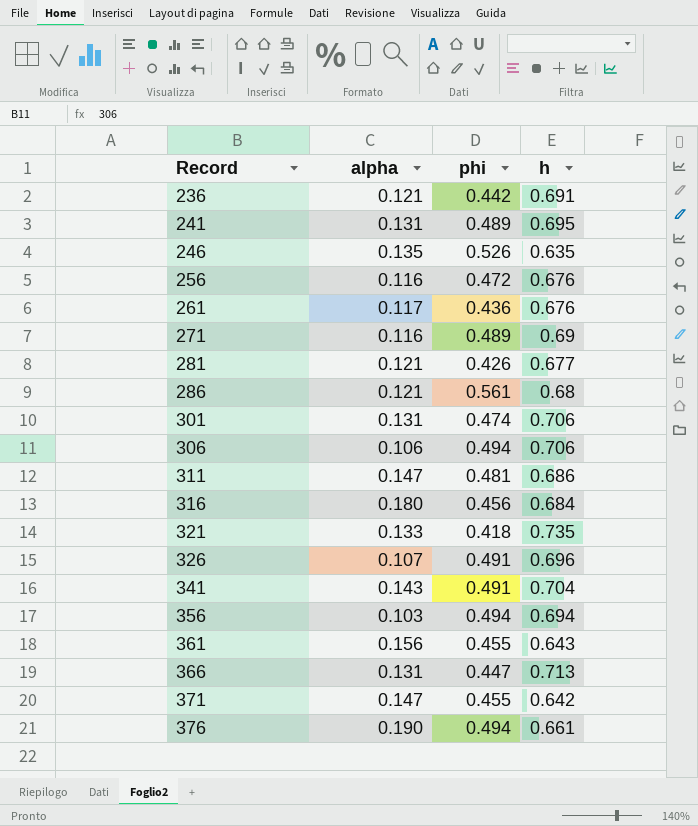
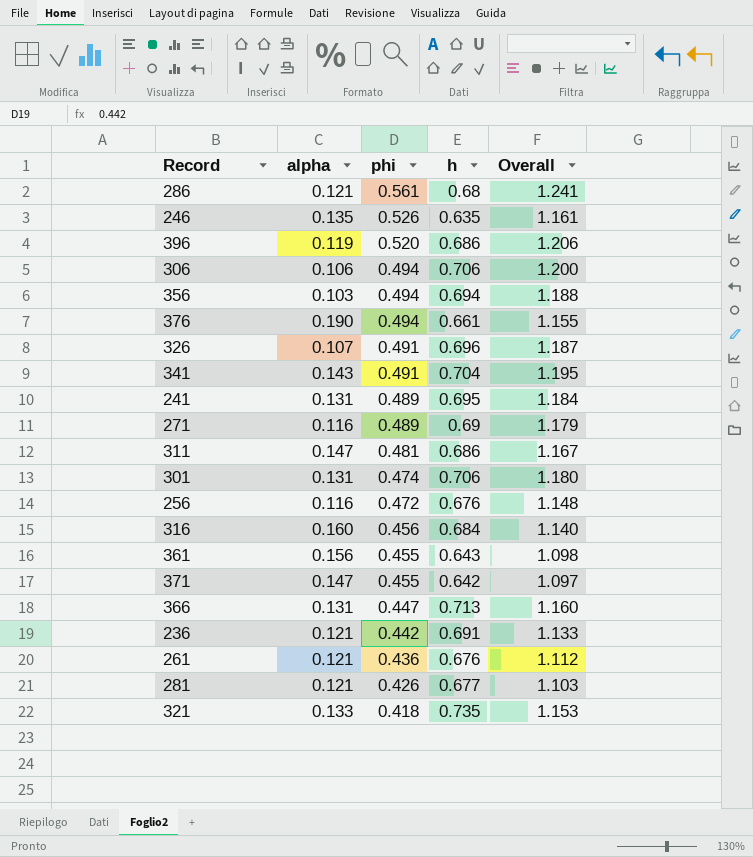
row order: Record ascending -> phi descending
column Overall | formula: none -> [phi] + [h]
row 396: none -> 0.119 | 0.520 | 0.686 | 1.206
316 | alpha: 0.180 -> 0.160
261 | alpha: 0.117 -> 0.121

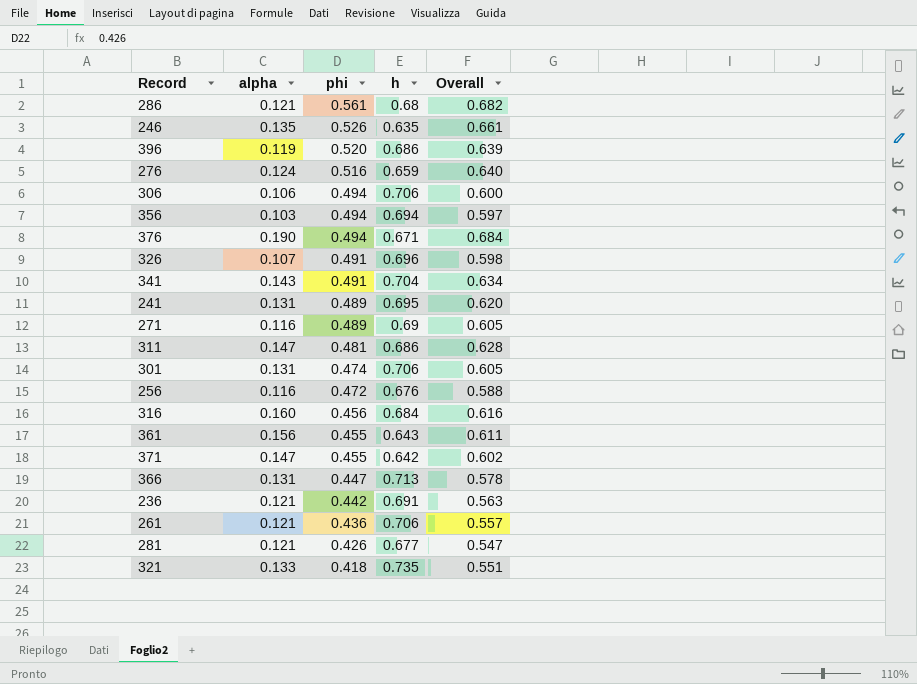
column Overall | formula: [phi] + [h] -> [alpha] + [phi]
row 276: none -> 0.124 | 0.516 | 0.659 | 0.640
376 | h: 0.661 -> 0.671
261 | h: 0.676 -> 0.706

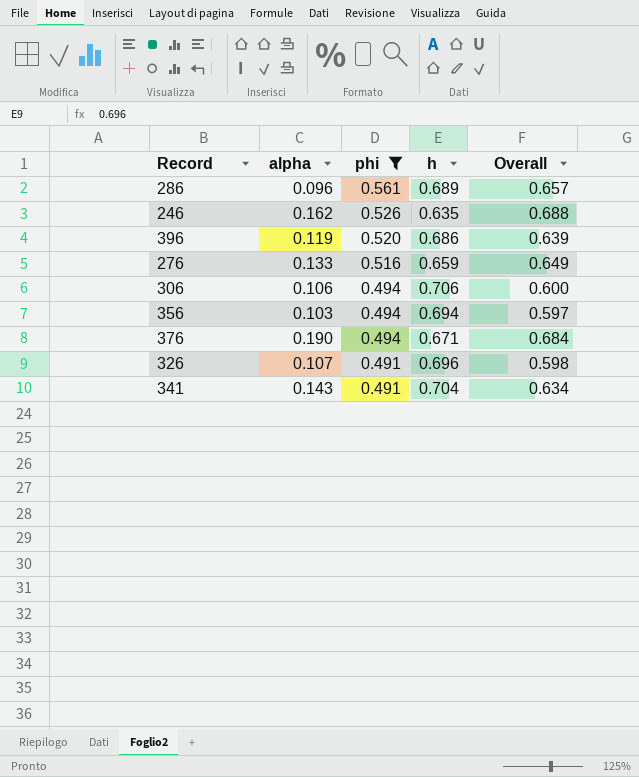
filter: none -> phi >= 0.491
286 | alpha: 0.121 -> 0.096
286 | h: 0.68 -> 0.689
286 | Overall: 0.682 -> 0.657
246 | alpha: 0.135 -> 0.162
246 | Overall: 0.661 -> 0.688
276 | alpha: 0.124 -> 0.133
276 | Overall: 0.640 -> 0.649

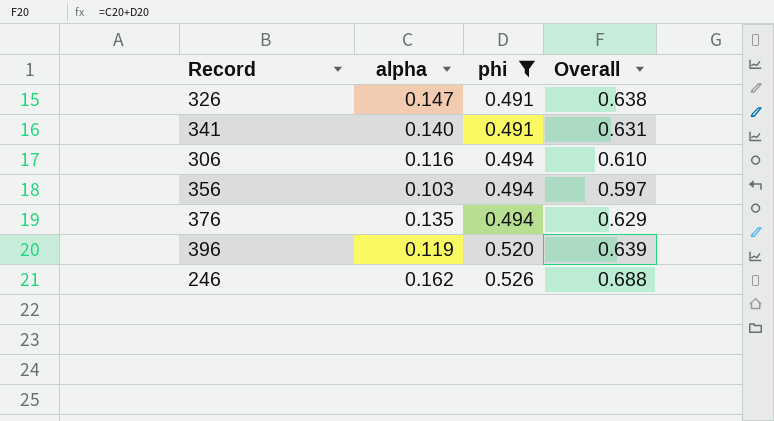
row order: phi descending -> phi ascending
column h | position: 4 -> none
row 286: 0.096 | 0.561 | 0.689 | 0.657 -> none
row 276: 0.133 | 0.516 | 0.659 | 0.649 -> none
326 | alpha: 0.107 -> 0.147
326 | Overall: 0.598 -> 0.638
341 | alpha: 0.143 -> 0.140
341 | Overall: 0.634 -> 0.631
306 | alpha: 0.106 -> 0.116
306 | Overall: 0.600 -> 0.610
376 | alpha: 0.190 -> 0.135
376 | Overall: 0.684 -> 0.629

